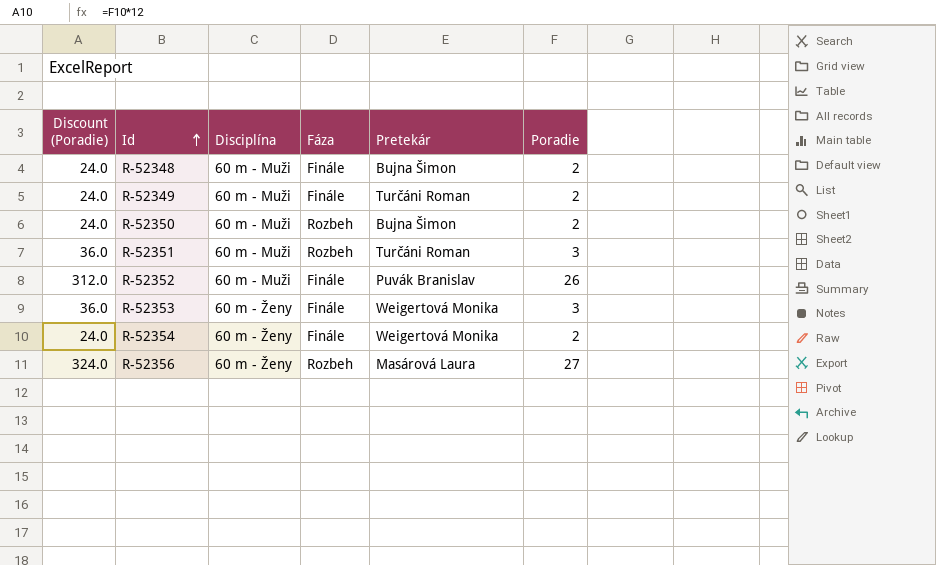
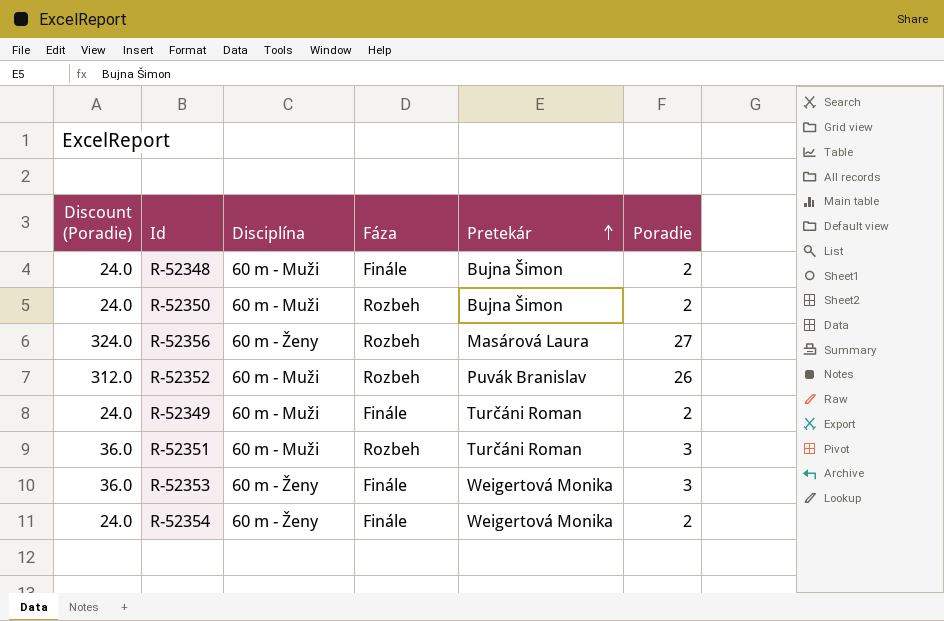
row order: Id ascending -> Pretekár ascending
R-52352 | Fáza: Finále -> Rozbeh

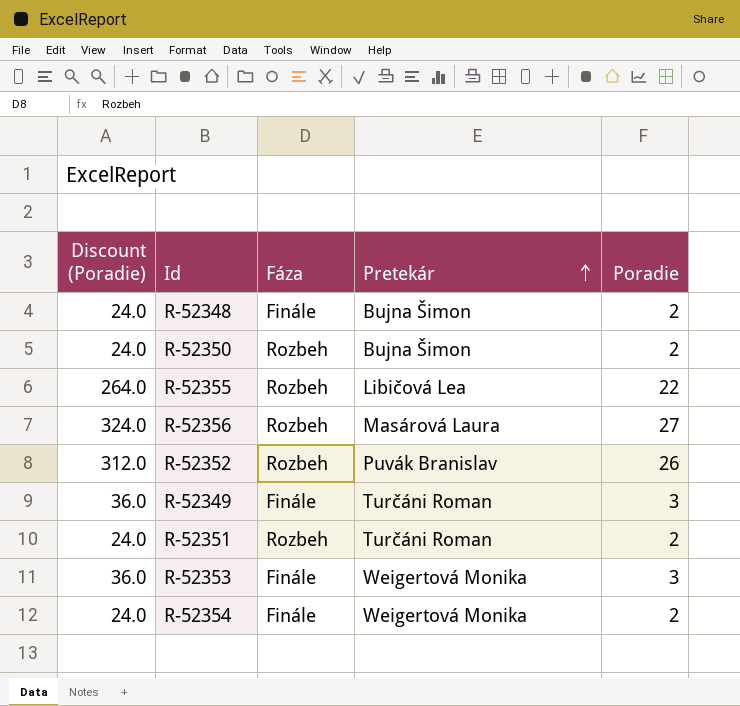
column Disciplína | position: 3 -> none
row R-52355: none -> 264.0 | Rozbeh | Libičová Lea | 22
R-52349 | Discount (Poradie): 24.0 -> 36.0
R-52349 | Poradie: 2 -> 3
R-52351 | Discount (Poradie): 36.0 -> 24.0
R-52351 | Poradie: 3 -> 2

